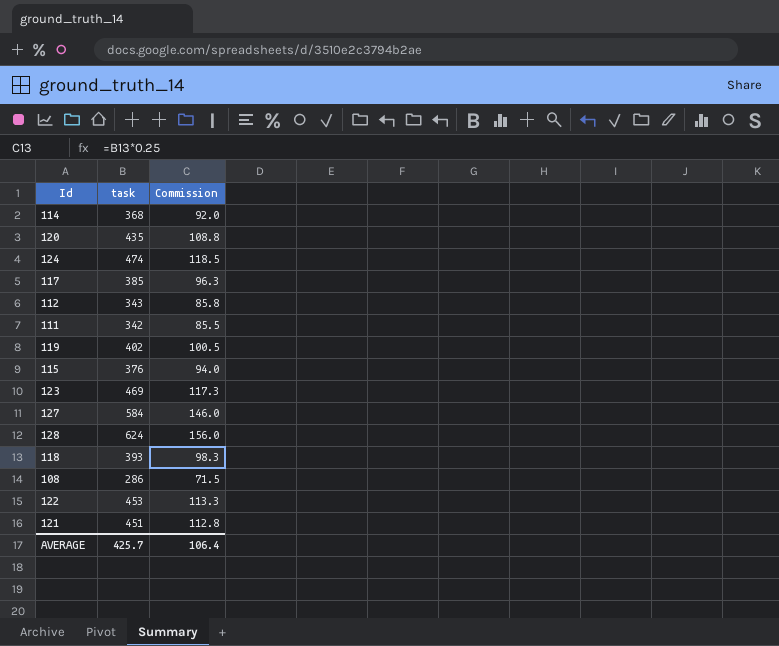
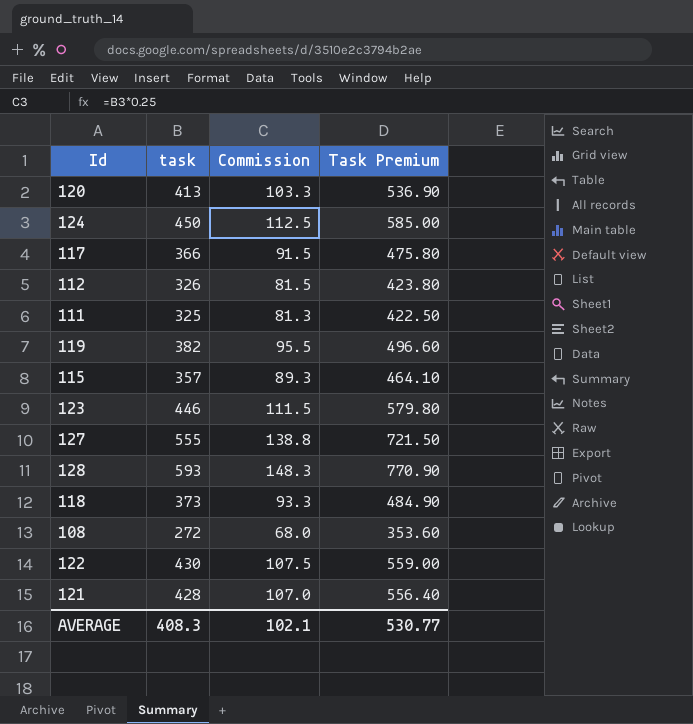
column Task Premium | formula: none -> [task] * 1.3
row 114: 368 | 92.0 -> none
120 | task: 435 -> 413
120 | Commission: 108.8 -> 103.3
124 | task: 474 -> 450
124 | Commission: 118.5 -> 112.5
117 | task: 385 -> 366
117 | Commission: 96.3 -> 91.5
112 | task: 343 -> 326
112 | Commission: 85.8 -> 81.5
111 | task: 342 -> 325
111 | Commission: 85.5 -> 81.3
119 | task: 402 -> 382
119 | Commission: 100.5 -> 95.5
115 | task: 376 -> 357
115 | Commission: 94.0 -> 89.3
123 | task: 469 -> 446
123 | Commission: 117.3 -> 111.5
127 | task: 584 -> 555
127 | Commission: 146.0 -> 138.8
128 | task: 624 -> 593
128 | Commission: 156.0 -> 148.3
118 | task: 393 -> 373
118 | Commission: 98.3 -> 93.3
108 | task: 286 -> 272
108 | Commission: 71.5 -> 68.0
122 | task: 453 -> 430
122 | Commission: 113.3 -> 107.5
121 | task: 451 -> 428
121 | Commission: 112.8 -> 107.0
AVERAGE | task: 425.7 -> 408.3
AVERAGE | Commission: 106.4 -> 102.1

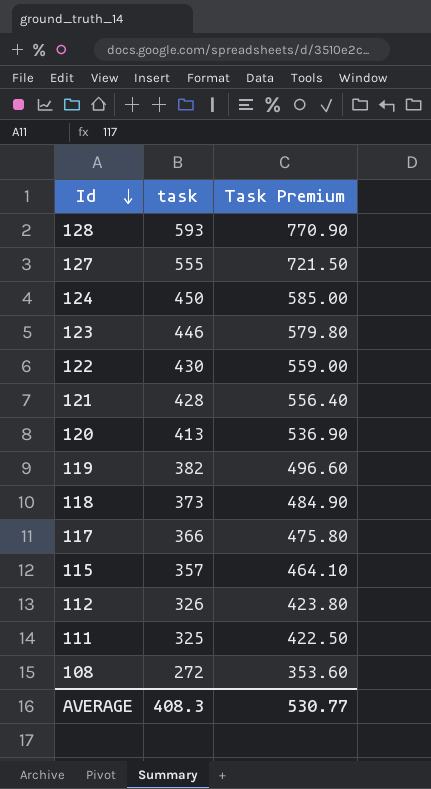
row order: none -> Id descending
column Commission | formula: [task] * 0.25 -> none

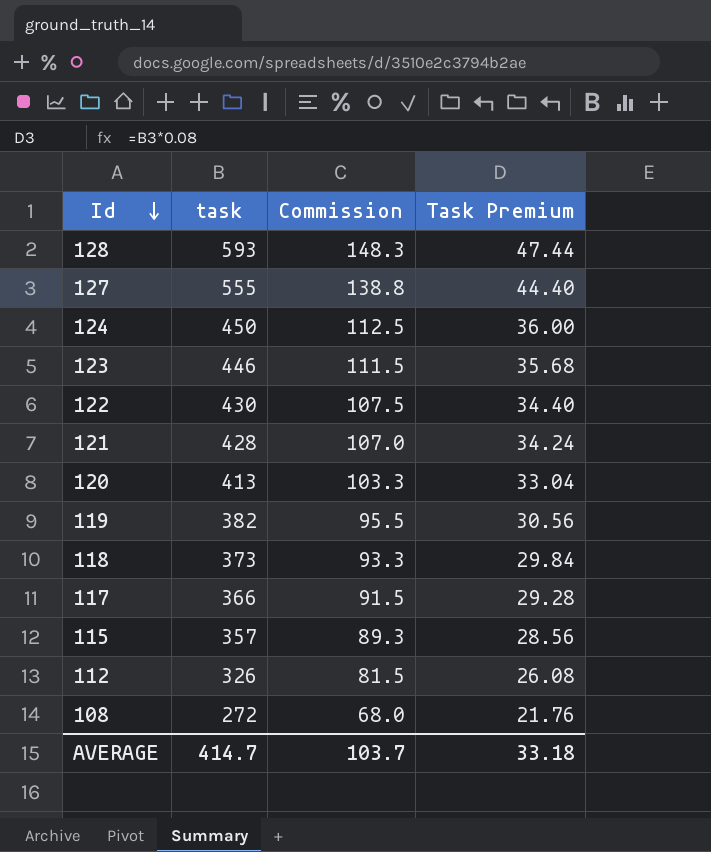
column Commission | formula: none -> [task] * 0.25
column Task Premium | formula: [task] * 1.3 -> [task] * 0.08
row 111: 325 | 422.50 -> none
AVERAGE | task: 408.3 -> 414.7
AVERAGE | Task Premium: 530.77 -> 33.18

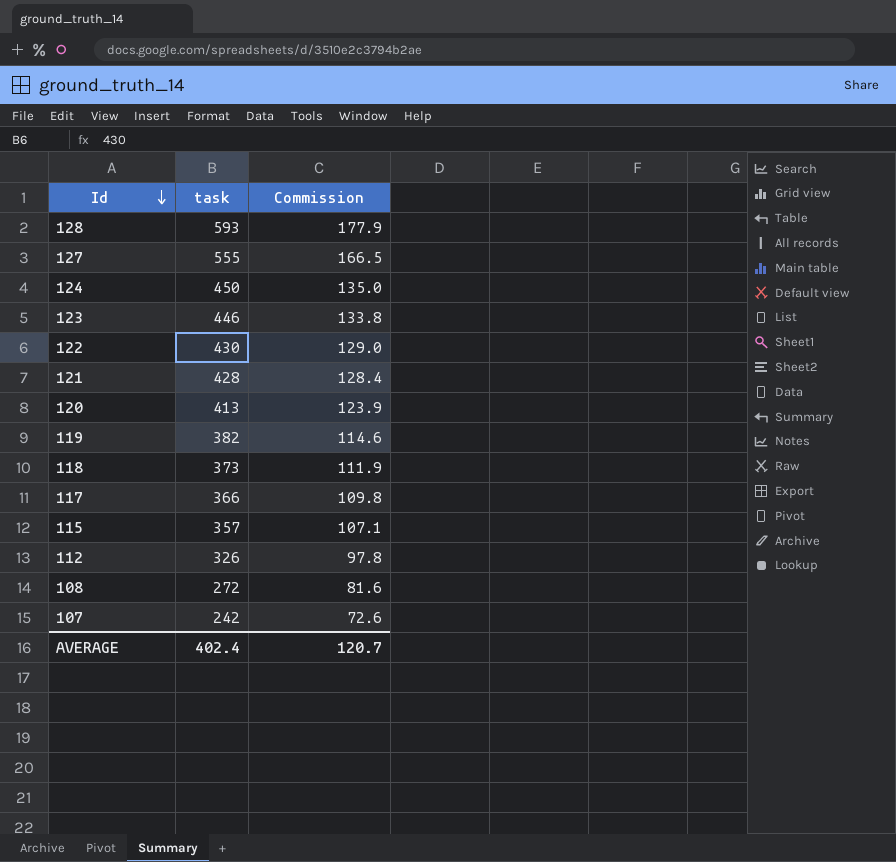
column Task Premium | formula: [task] * 0.08 -> none
column Commission | formula: [task] * 0.25 -> [task] * 0.3
row 107: none -> 242 | 72.6
AVERAGE | task: 414.7 -> 402.4
AVERAGE | Commission: 103.7 -> 120.7

